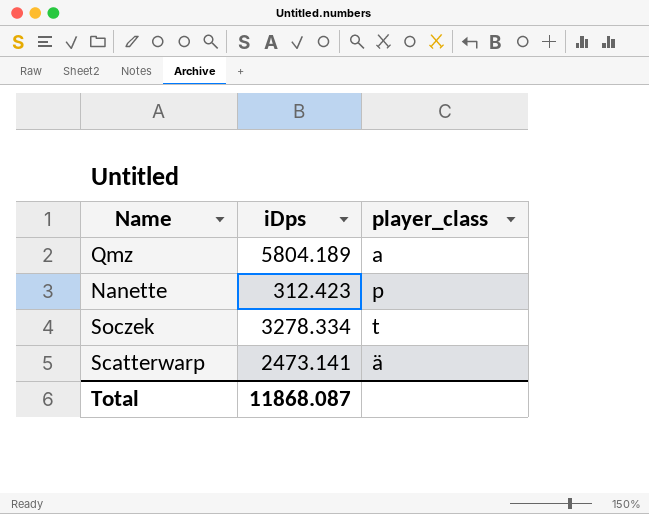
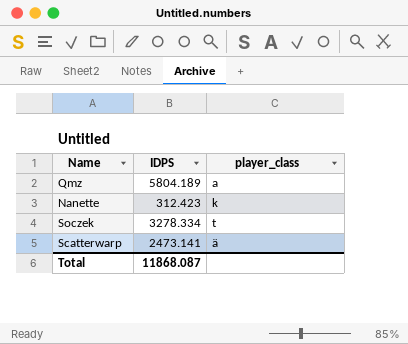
column name: iDps -> IDPS
Nanette | player_class: p -> k

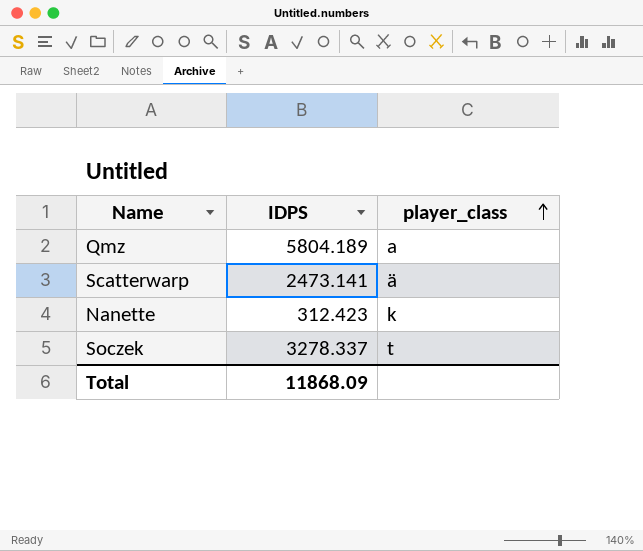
row order: none -> player_class ascending
Soczek | IDPS: 3278.334 -> 3278.337
Total | IDPS: 11868.087 -> 11868.09

